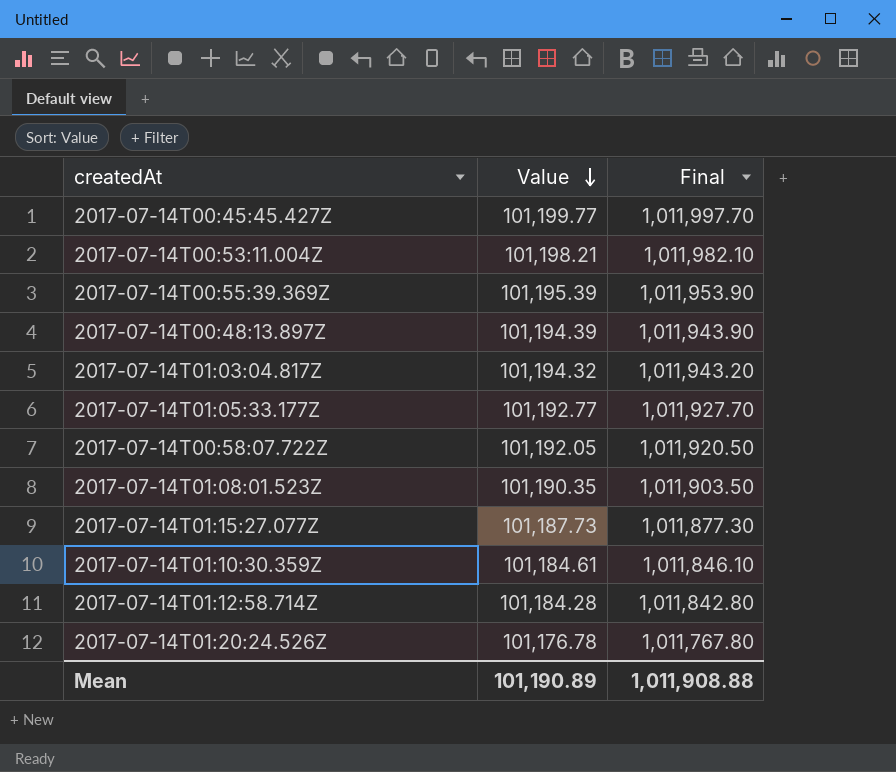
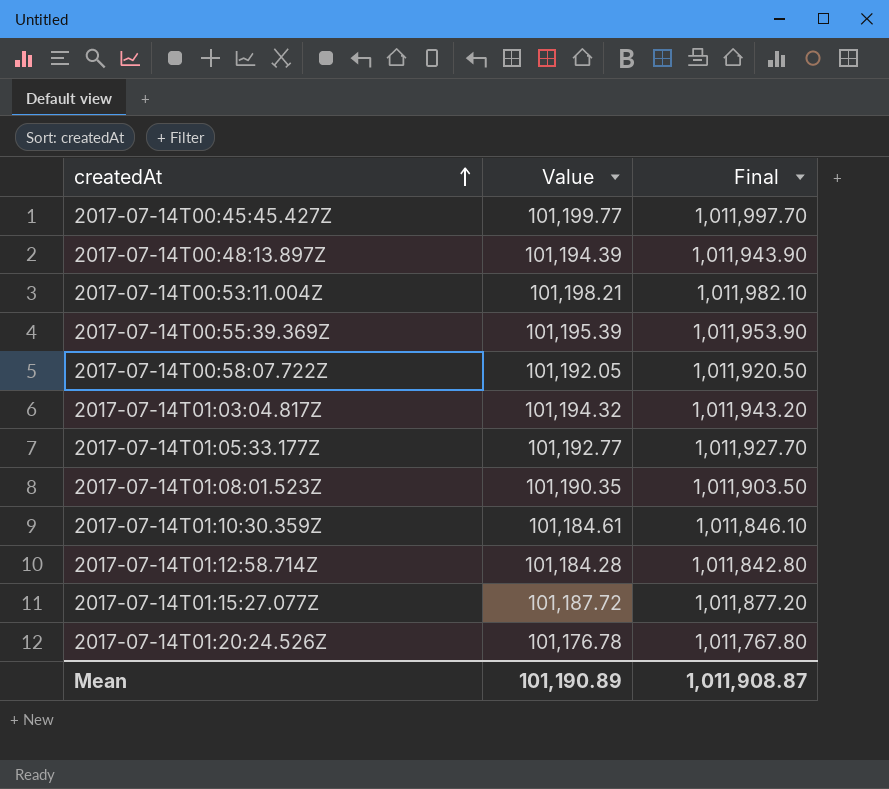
row order: Value descending -> createdAt ascending
2017-07-14T01:15:27.077Z | Value: 101,187.73 -> 101,187.72
2017-07-14T01:15:27.077Z | Final: 1,011,877.30 -> 1,011,877.20
Mean | Final: 1,011,908.88 -> 1,011,908.87

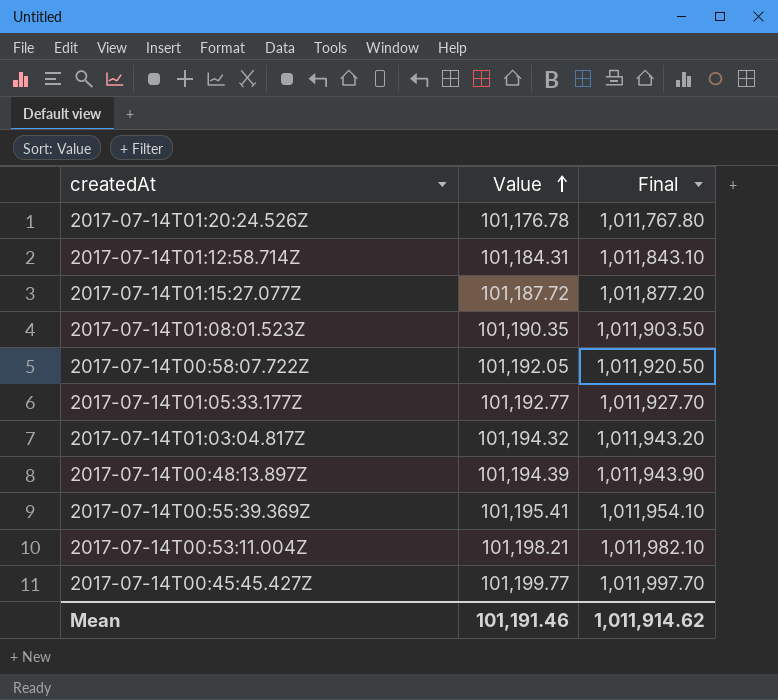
row order: createdAt ascending -> Value ascending
row 2017-07-14T01:10:30.359Z: 101,184.61 | 1,011,846.10 -> none
2017-07-14T01:12:58.714Z | Value: 101,184.28 -> 101,184.31
2017-07-14T01:12:58.714Z | Final: 1,011,842.80 -> 1,011,843.10
2017-07-14T00:55:39.369Z | Value: 101,195.39 -> 101,195.41
2017-07-14T00:55:39.369Z | Final: 1,011,953.90 -> 1,011,954.10
Mean | Value: 101,190.89 -> 101,191.46
Mean | Final: 1,011,908.87 -> 1,011,914.62

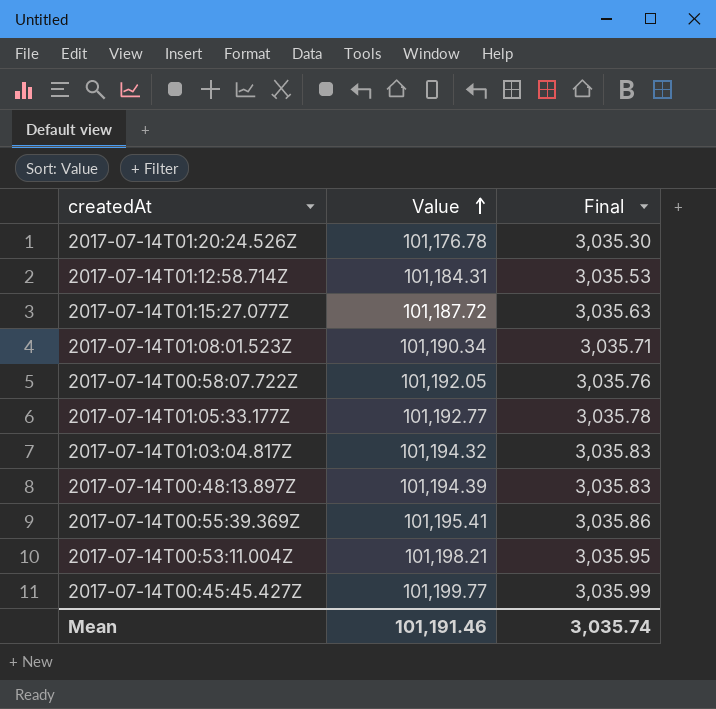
column Final | formula: [Value] * 10 -> [Value] * 0.03
2017-07-14T01:08:01.523Z | Value: 101,190.35 -> 101,190.34
Mean | Final: 1,011,914.62 -> 3,035.74

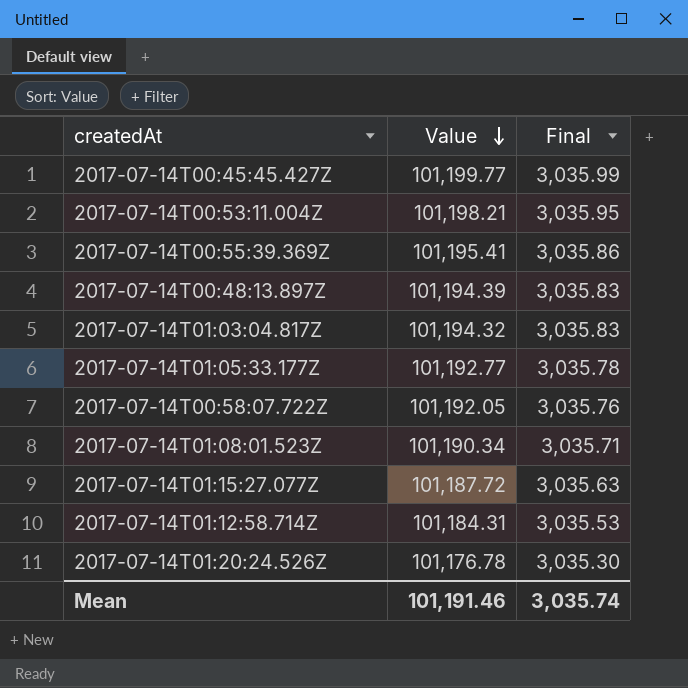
row order: Value ascending -> Value descending

